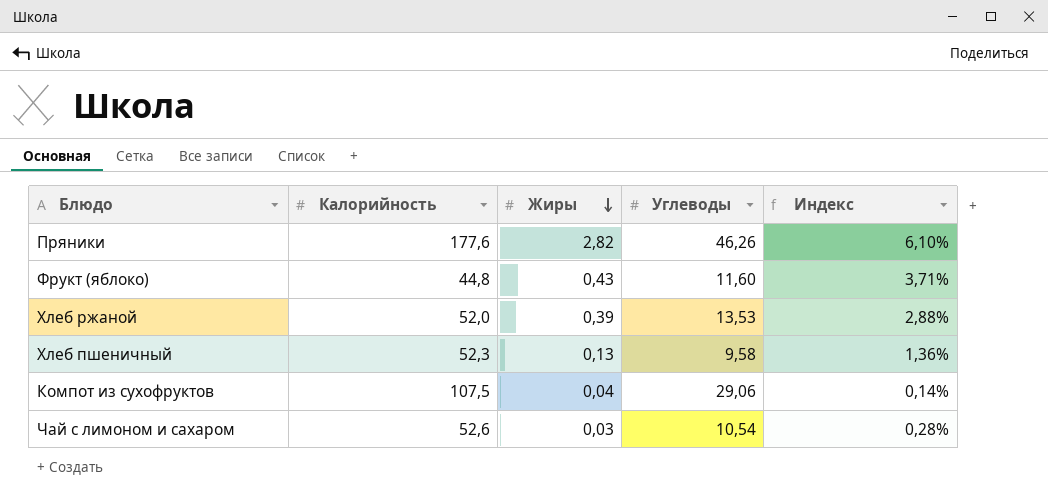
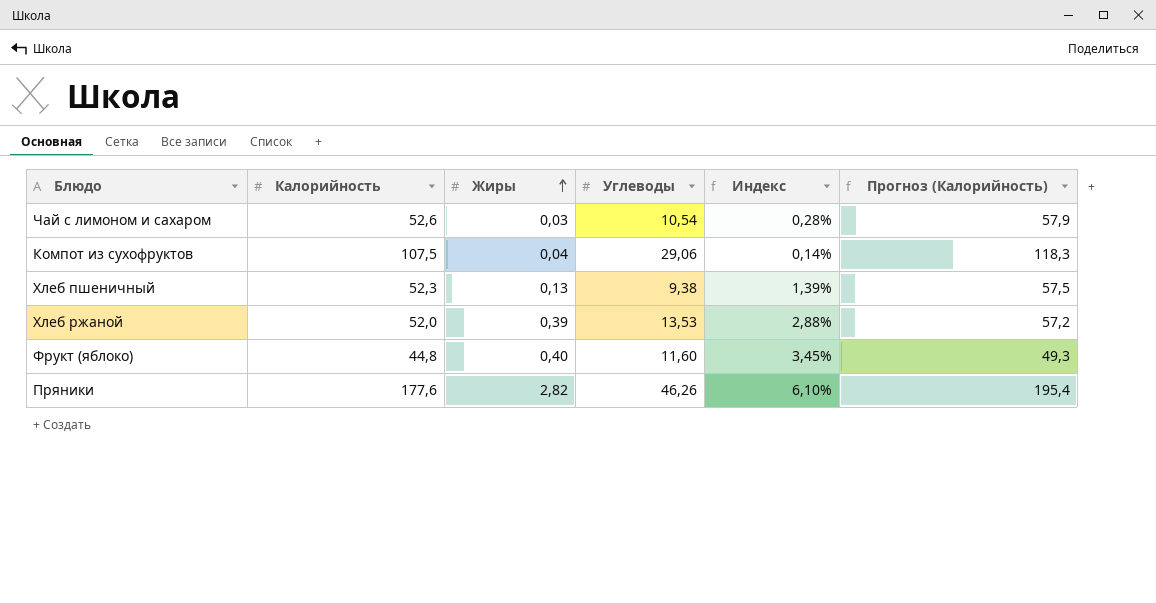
row order: Жиры descending -> Жиры ascending
column Прогноз (Калорийность) | formula: none -> [Калорийность] * 1,1
Хлеб пшеничный | Углеводы: 9,58 -> 9,38
Хлеб пшеничный | Индекс: 1,36% -> 1,39%
Фрукт (яблоко) | Жиры: 0,43 -> 0,40
Фрукт (яблоко) | Индекс: 3,71% -> 3,45%

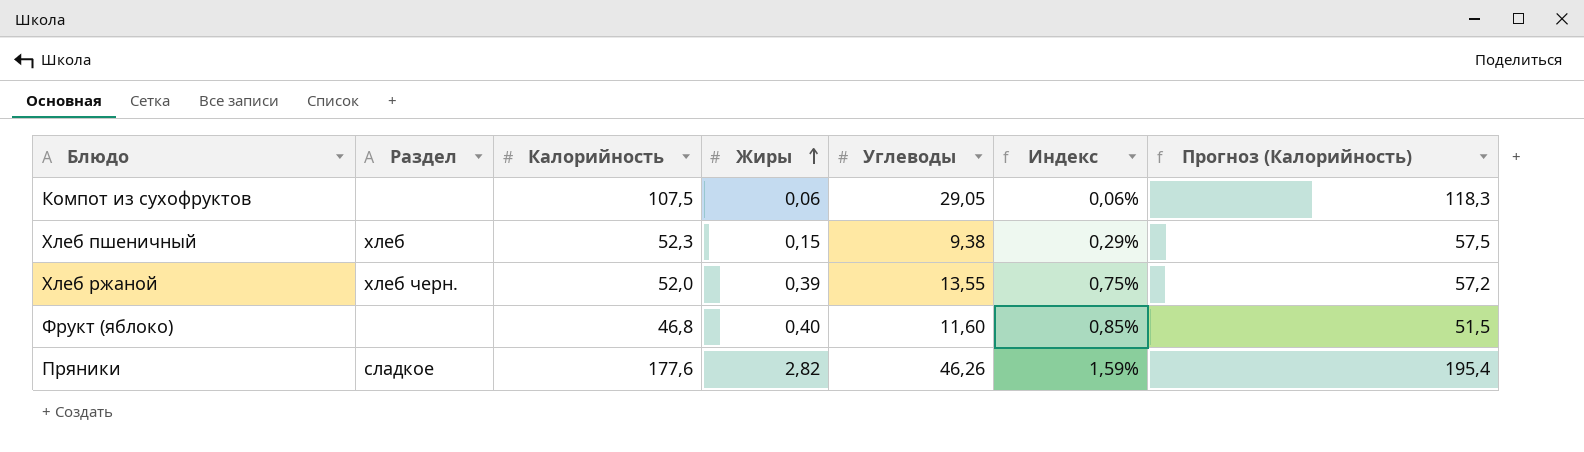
column Раздел | position: none -> 2
column Индекс | formula: [Жиры] / [Углеводы] -> [Жиры] / [Калорийность]
row Чай с лимоном и сахаром: 52,6 | 0,03 | 10,54 | 0,28% | 57,9 -> none
Компот из сухофруктов | Жиры: 0,04 -> 0,06
Компот из сухофруктов | Углеводы: 29,06 -> 29,05
Хлеб пшеничный | Жиры: 0,13 -> 0,15
Хлеб ржаной | Углеводы: 13,53 -> 13,55
Фрукт (яблоко) | Калорийность: 44,8 -> 46,8
Фрукт (яблоко) | Прогноз (Калорийность): 49,3 -> 51,5

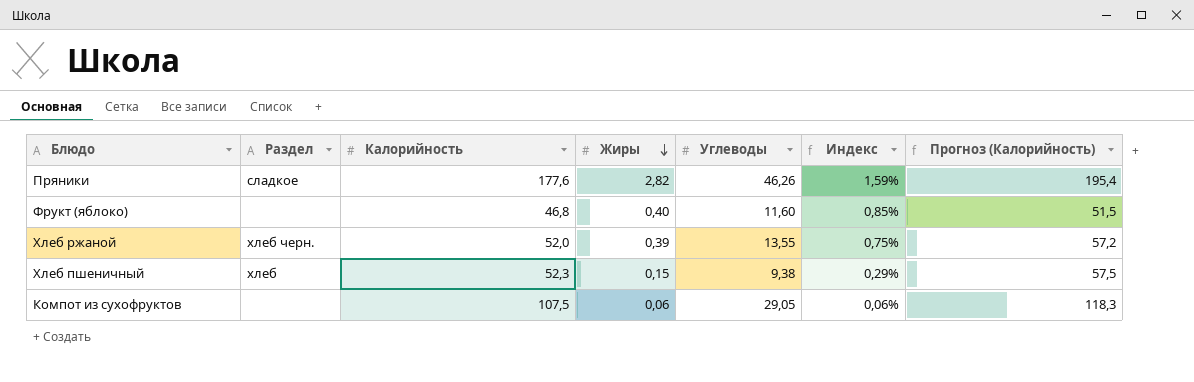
row order: Жиры ascending -> Жиры descending

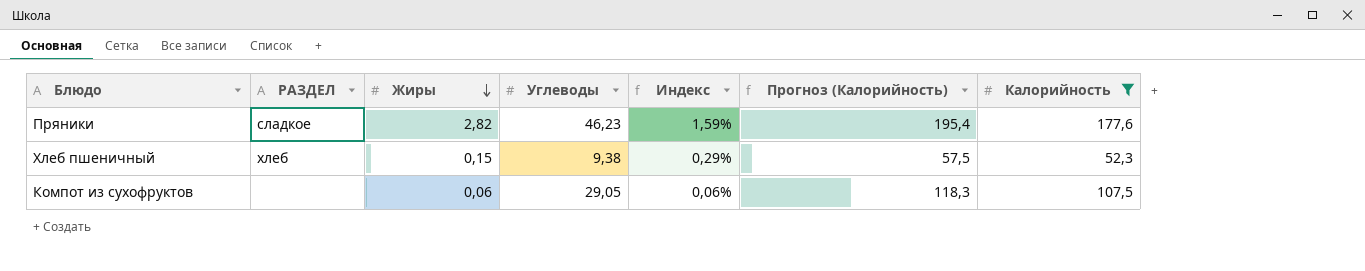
filter: none -> Калорийность >= 52,3
column name: Раздел -> РАЗДЕЛ
column Калорийность | position: 3 -> 7
Пряники | Углеводы: 46,26 -> 46,23

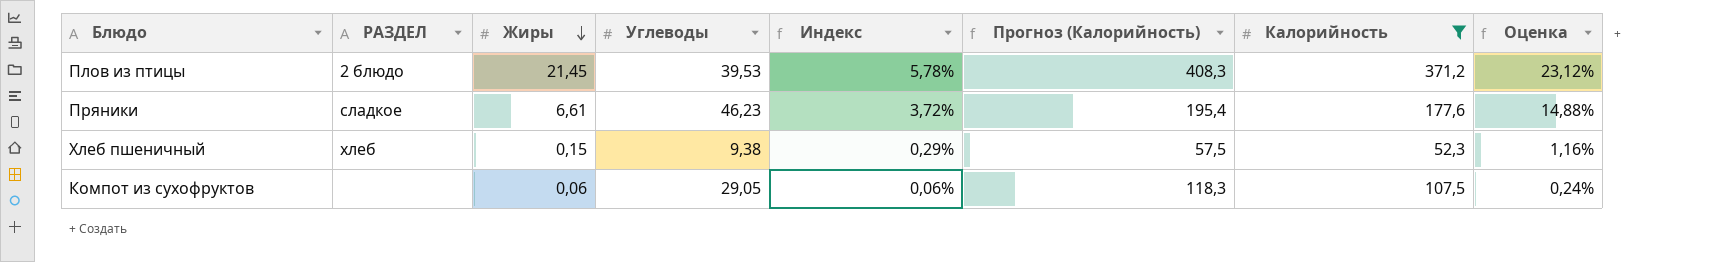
column Оценка | formula: none -> [Индекс] * 4
row Плов из птицы: none -> 2 блюдо | 21,45 | 39,53 | 5,78% | 408,3 | 371,2 | 23,12%
Пряники | Жиры: 2,82 -> 6,61
Пряники | Индекс: 1,59% -> 3,72%

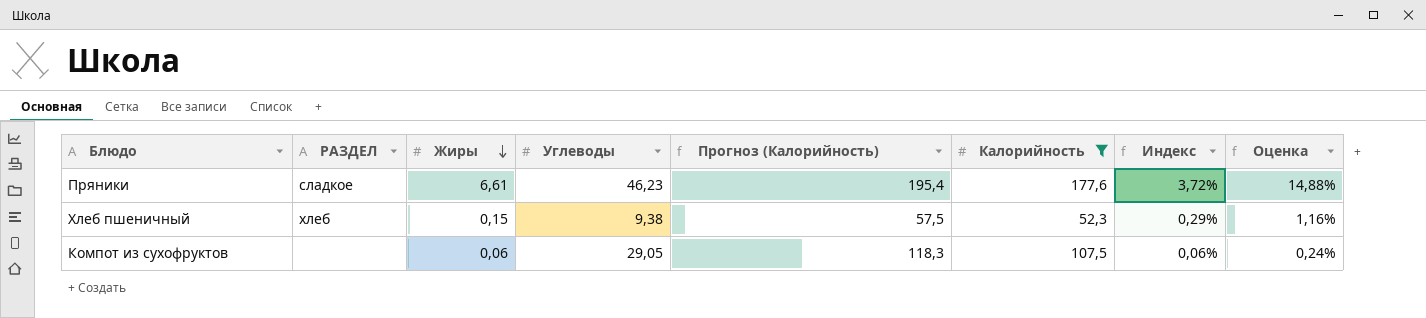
column Индекс | position: 5 -> 7
row Плов из птицы: 2 блюдо | 21,45 | 39,53 | 5,78% | 408,3 | 371,2 | 23,12% -> none

